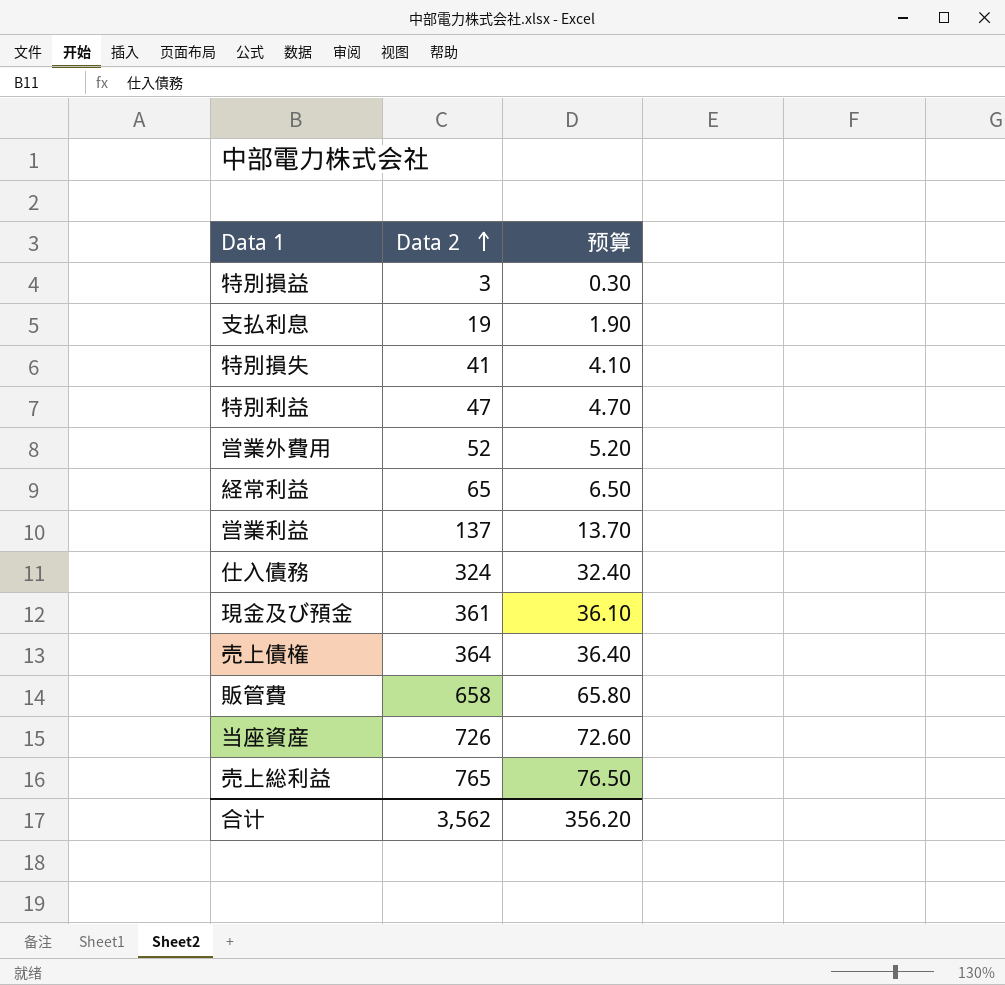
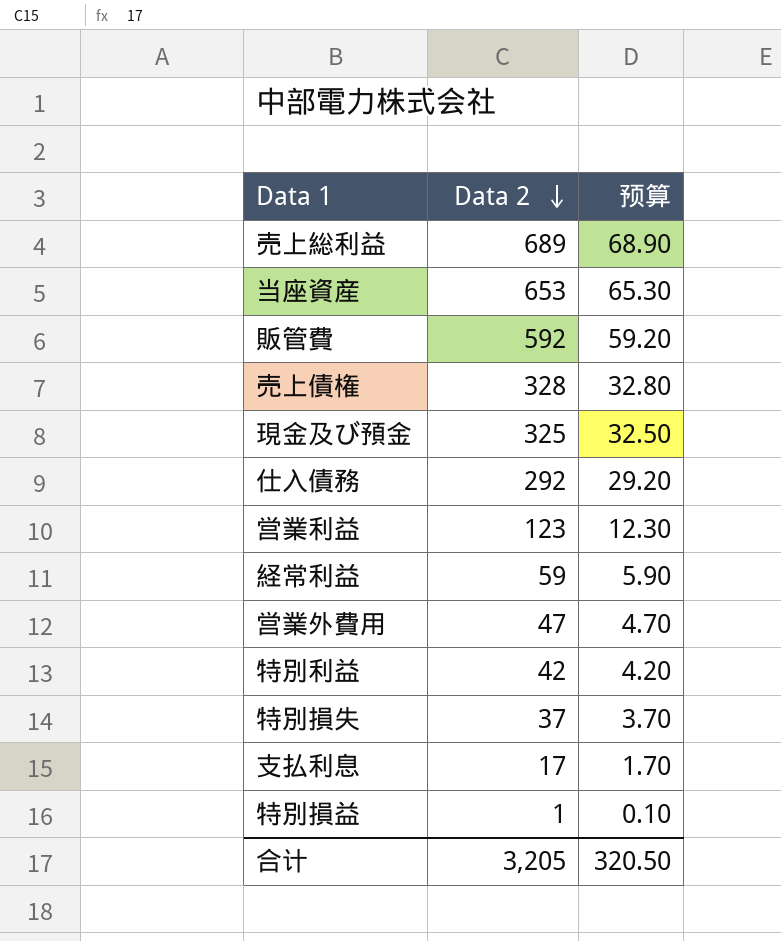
row order: Data 2 ascending -> Data 2 descending
売上総利益 | Data 2: 765 -> 689
売上総利益 | 预算: 76.50 -> 68.90
当座資産 | Data 2: 726 -> 653
当座資産 | 预算: 72.60 -> 65.30
販管費 | Data 2: 658 -> 592
販管費 | 预算: 65.80 -> 59.20
売上債権 | Data 2: 364 -> 328
売上債権 | 预算: 36.40 -> 32.80
現金及び預金 | Data 2: 361 -> 325
現金及び預金 | 预算: 36.10 -> 32.50
仕入債務 | Data 2: 324 -> 292
仕入債務 | 预算: 32.40 -> 29.20
営業利益 | Data 2: 137 -> 123
営業利益 | 预算: 13.70 -> 12.30
経常利益 | Data 2: 65 -> 59
経常利益 | 预算: 6.50 -> 5.90
営業外費用 | Data 2: 52 -> 47
営業外費用 | 预算: 5.20 -> 4.70
特別利益 | Data 2: 47 -> 42
特別利益 | 预算: 4.70 -> 4.20
特別損失 | Data 2: 41 -> 37
特別損失 | 预算: 4.10 -> 3.70
支払利息 | Data 2: 19 -> 17
支払利息 | 预算: 1.90 -> 1.70
特別損益 | Data 2: 3 -> 1
特別損益 | 预算: 0.30 -> 0.10
合计 | Data 2: 3,562 -> 3,205
合计 | 预算: 356.20 -> 320.50

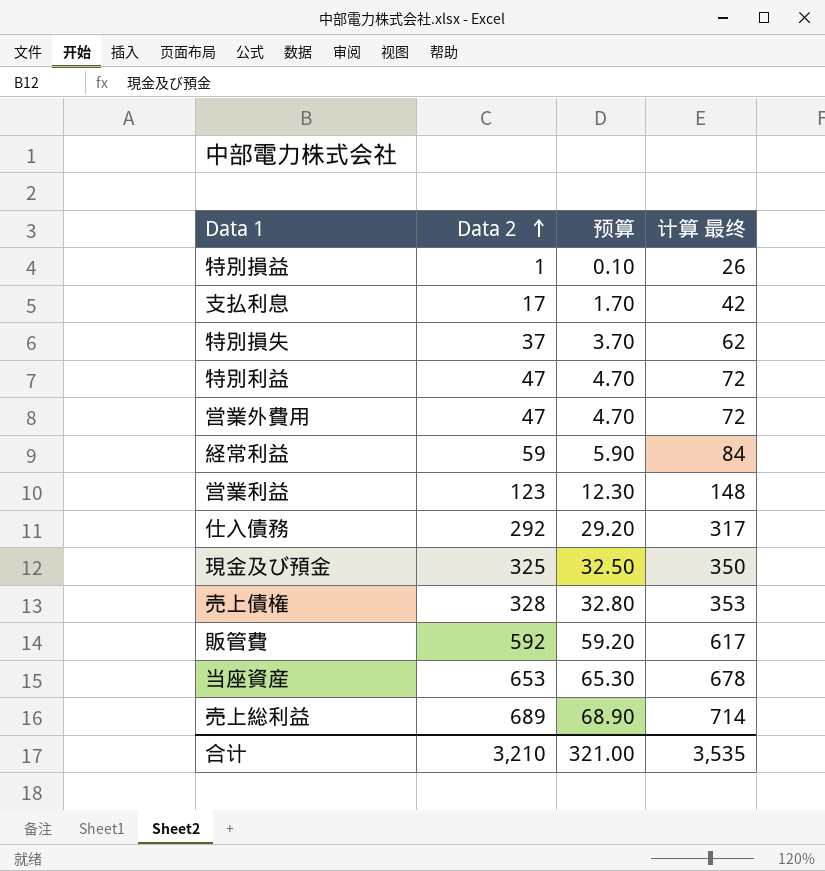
row order: Data 2 descending -> Data 2 ascending
column 计算 最终 | formula: none -> [Data 2] + 25
特別利益 | Data 2: 42 -> 47
特別利益 | 预算: 4.20 -> 4.70
合计 | Data 2: 3,205 -> 3,210
合计 | 预算: 320.50 -> 321.00

